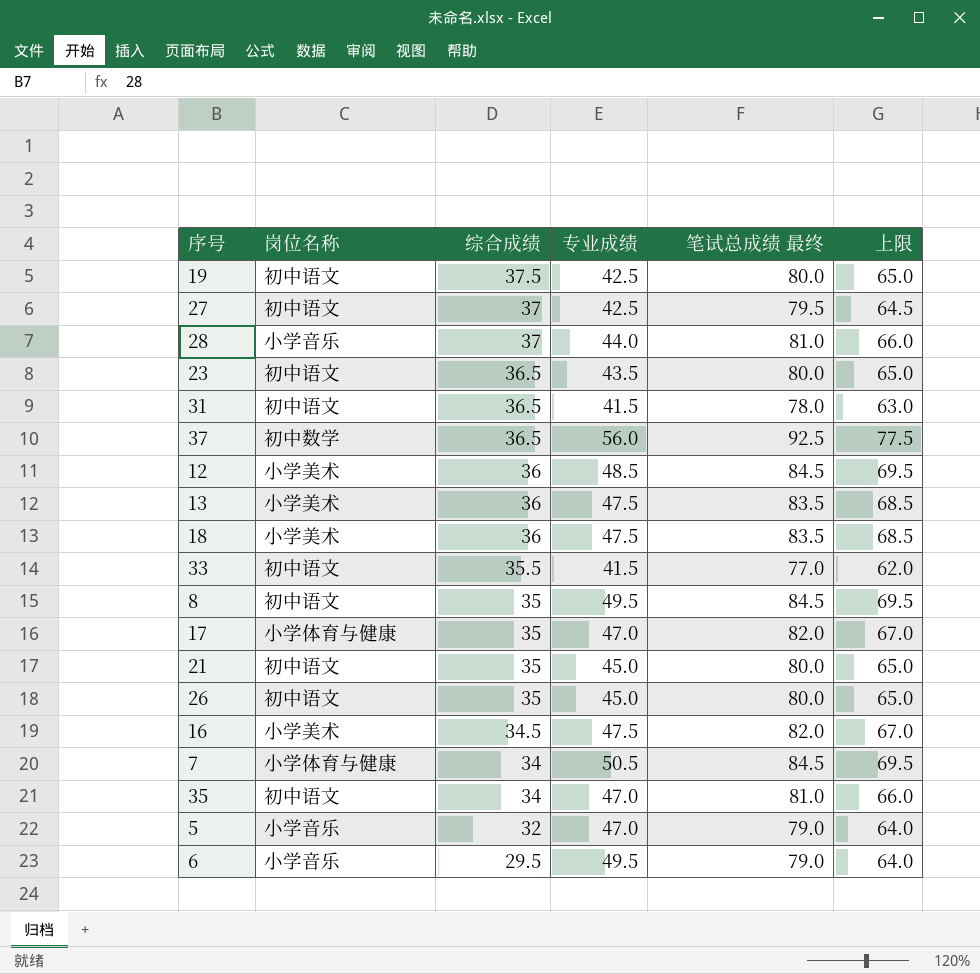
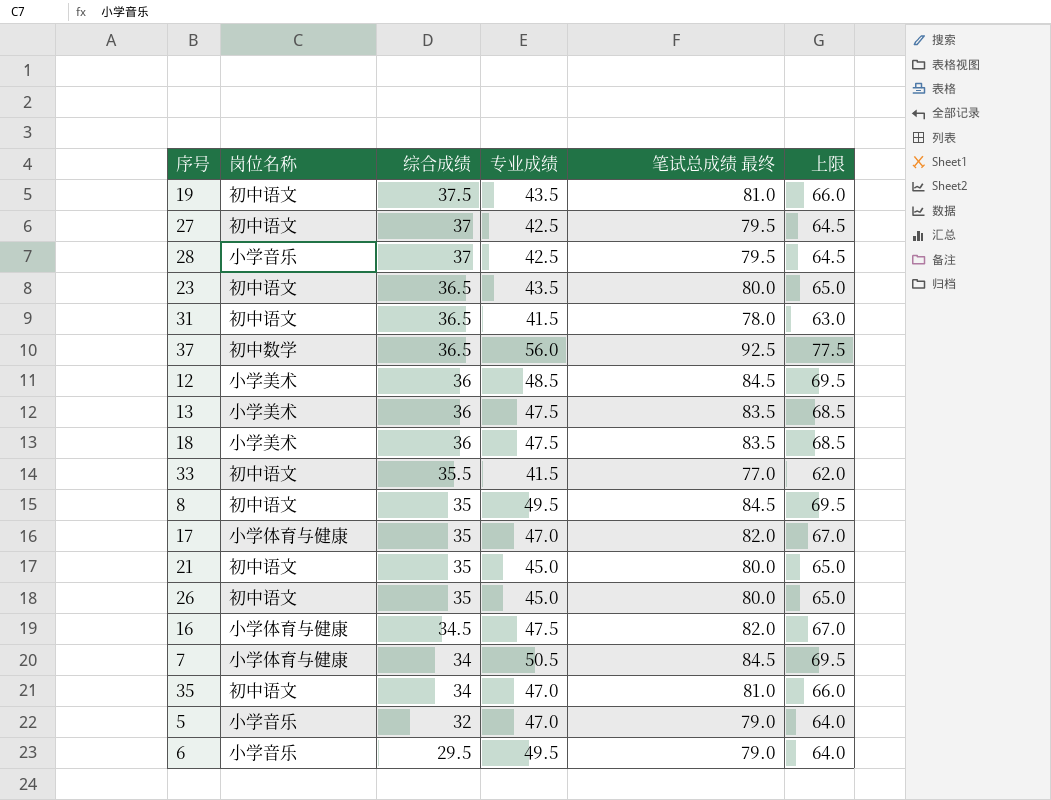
19 | 专业成绩: 42.5 -> 43.5
19 | 笔试总成绩 最终: 80.0 -> 81.0
19 | 上限: 65.0 -> 66.0
28 | 专业成绩: 44.0 -> 42.5
28 | 笔试总成绩 最终: 81.0 -> 79.5
28 | 上限: 66.0 -> 64.5
16 | 岗位名称: 小学美术 -> 小学体育与健康

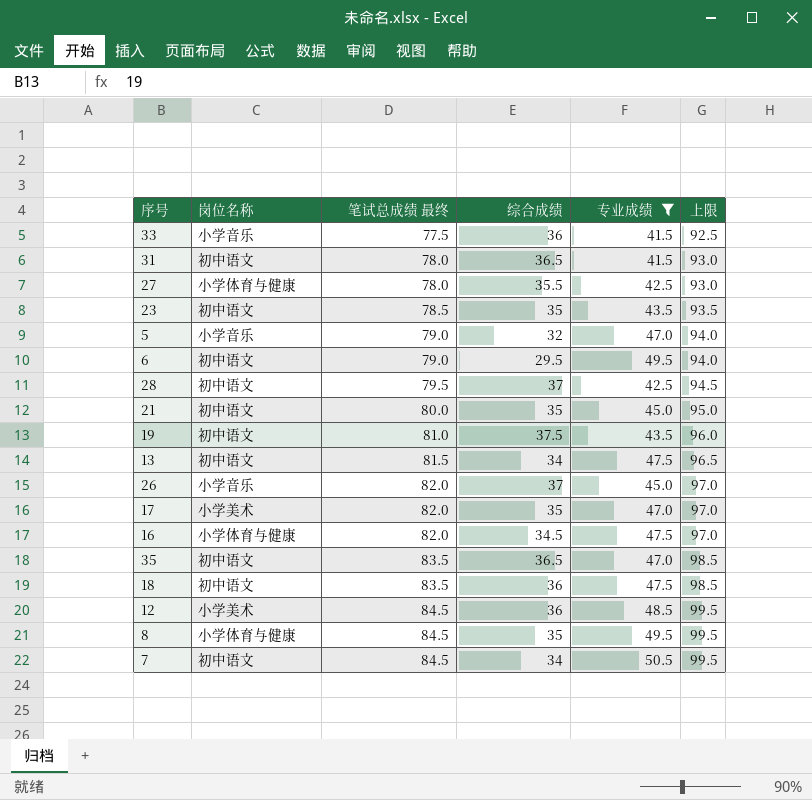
filter: none -> 专业成绩 != 56.0
row order: 综合成绩 descending -> 笔试总成绩 最终 ascending
column 笔试总成绩 最终 | position: 5 -> 3
column 上限 | formula: [笔试总成绩 最终] - 15 -> [笔试总成绩 最终] + 15
33 | 岗位名称: 初中语文 -> 小学音乐
33 | 笔试总成绩 最终: 77.0 -> 77.5
33 | 综合成绩: 35.5 -> 36
27 | 岗位名称: 初中语文 -> 小学体育与健康
27 | 笔试总成绩 最终: 79.5 -> 78.0
27 | 综合成绩: 37 -> 35.5
23 | 笔试总成绩 最终: 80.0 -> 78.5
23 | 综合成绩: 36.5 -> 35
6 | 岗位名称: 小学音乐 -> 初中语文
28 | 岗位名称: 小学音乐 -> 初中语文
13 | 岗位名称: 小学美术 -> 初中语文
13 | 笔试总成绩 最终: 83.5 -> 81.5
13 | 综合成绩: 36 -> 34
26 | 岗位名称: 初中语文 -> 小学音乐
26 | 笔试总成绩 最终: 80.0 -> 82.0
26 | 综合成绩: 35 -> 37
17 | 岗位名称: 小学体育与健康 -> 小学美术
35 | 笔试总成绩 最终: 81.0 -> 83.5
35 | 综合成绩: 34 -> 36.5
18 | 岗位名称: 小学美术 -> 初中语文
8 | 岗位名称: 初中语文 -> 小学体育与健康
7 | 岗位名称: 小学体育与健康 -> 初中语文

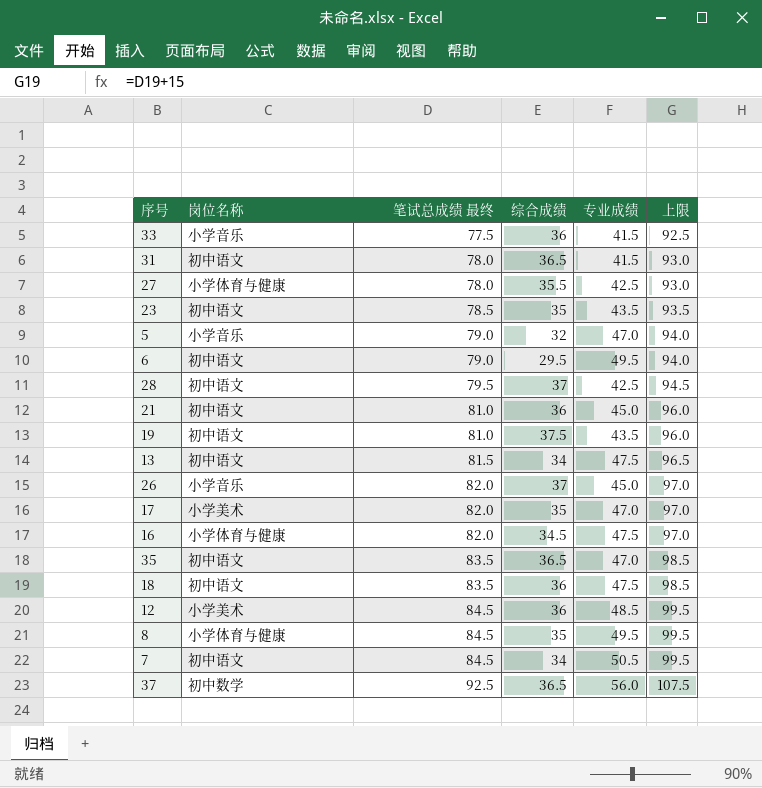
filter: 专业成绩 != 56.0 -> none
21 | 笔试总成绩 最终: 80.0 -> 81.0
21 | 综合成绩: 35 -> 36
21 | 上限: 95.0 -> 96.0

